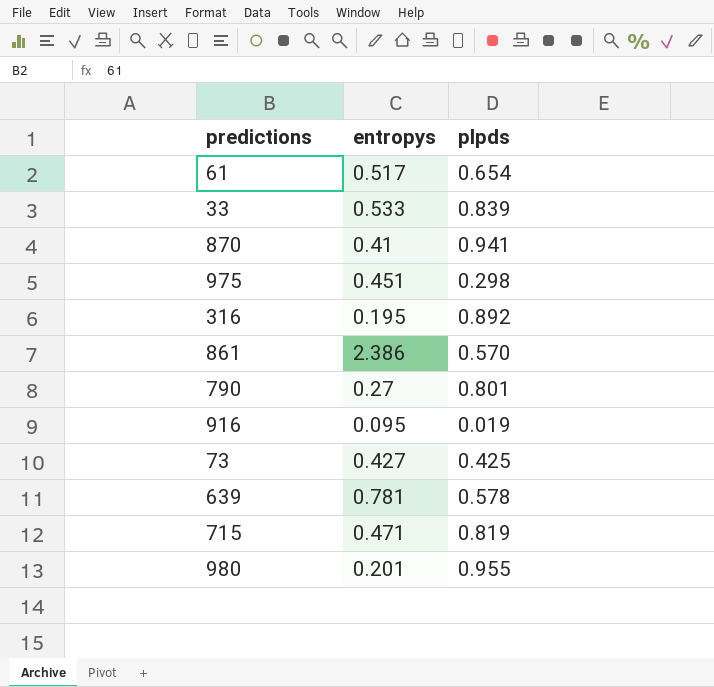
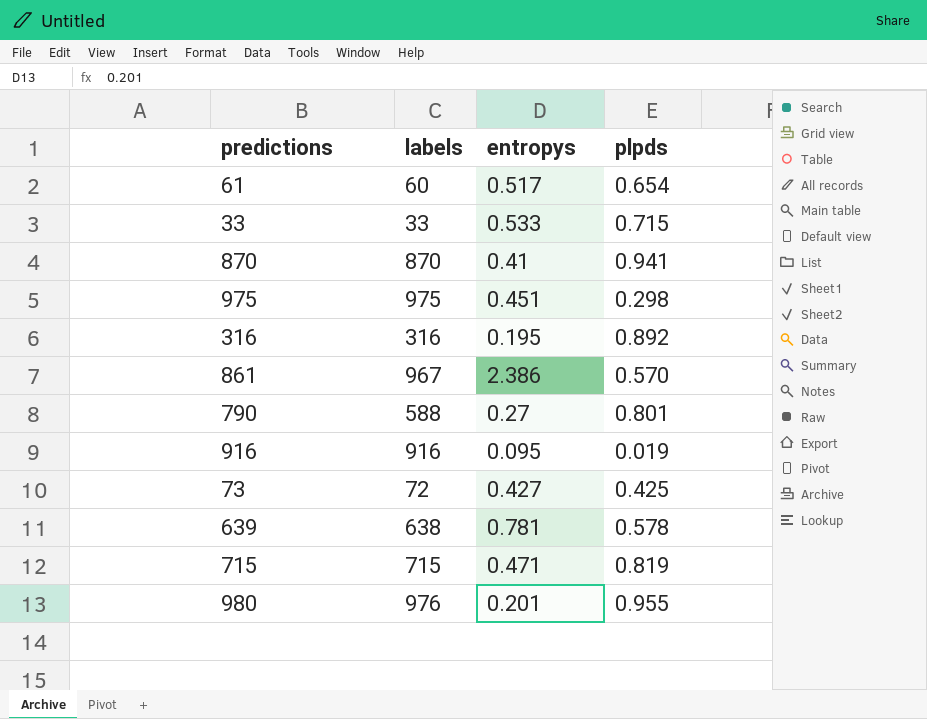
column labels | position: none -> 2
33 | plpds: 0.839 -> 0.715

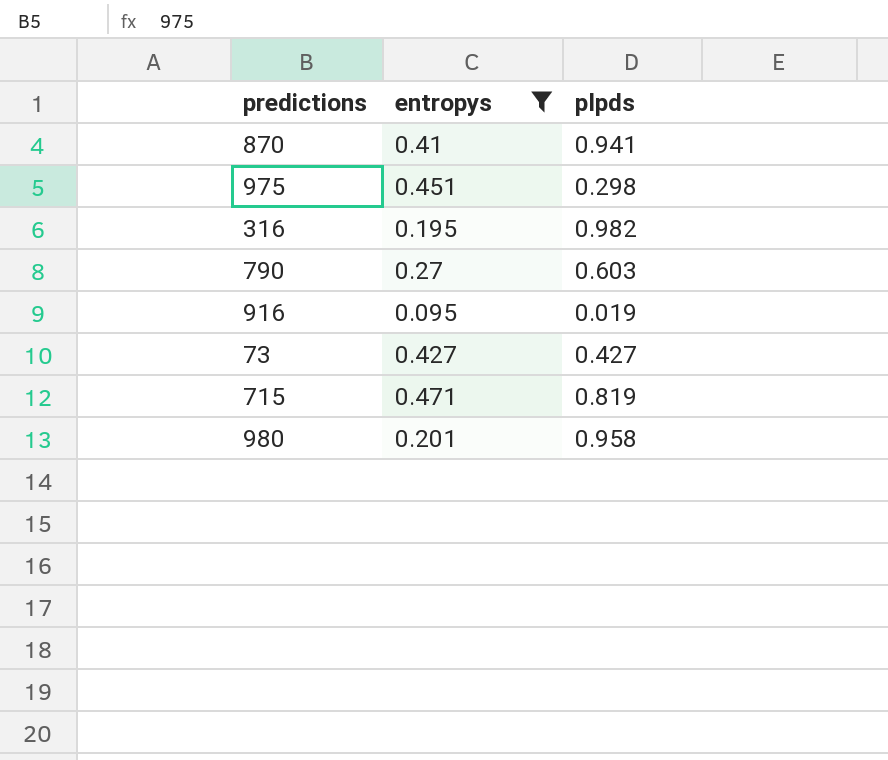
filter: none -> entropys <= 0.471
column labels | position: 2 -> none
316 | plpds: 0.892 -> 0.982
790 | plpds: 0.801 -> 0.603
73 | plpds: 0.425 -> 0.427
980 | plpds: 0.955 -> 0.958

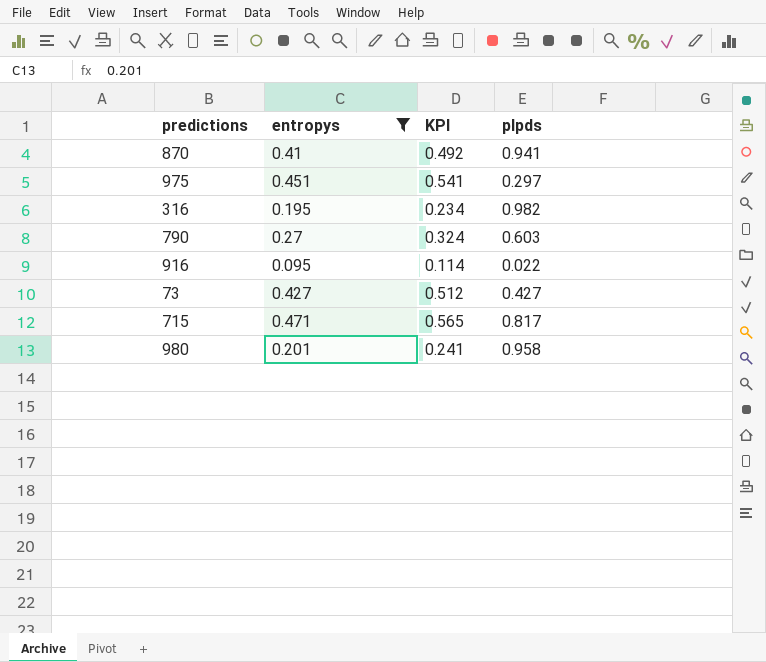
column KPI | formula: none -> [entropys] * 1.2
975 | plpds: 0.298 -> 0.297
916 | plpds: 0.019 -> 0.022
715 | plpds: 0.819 -> 0.817

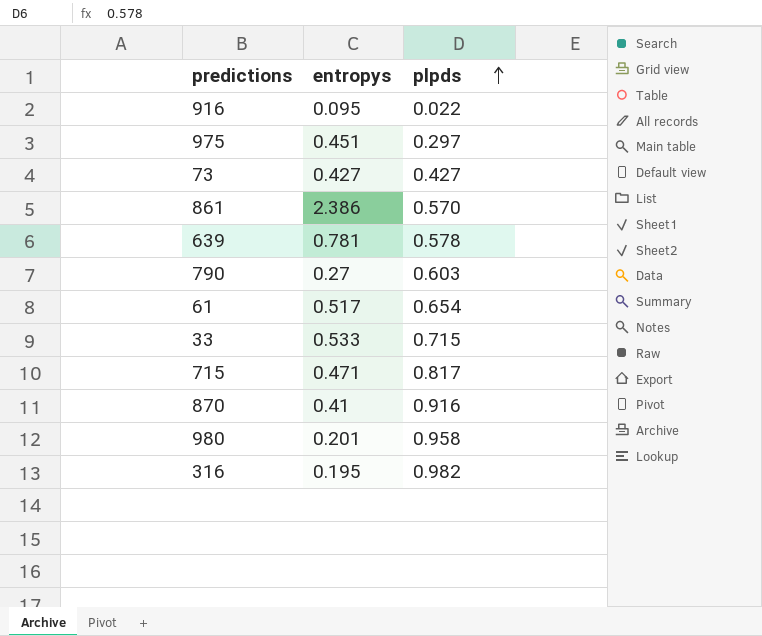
filter: entropys <= 0.471 -> none
row order: none -> plpds ascending
column KPI | formula: [entropys] * 1.2 -> none
870 | plpds: 0.941 -> 0.916

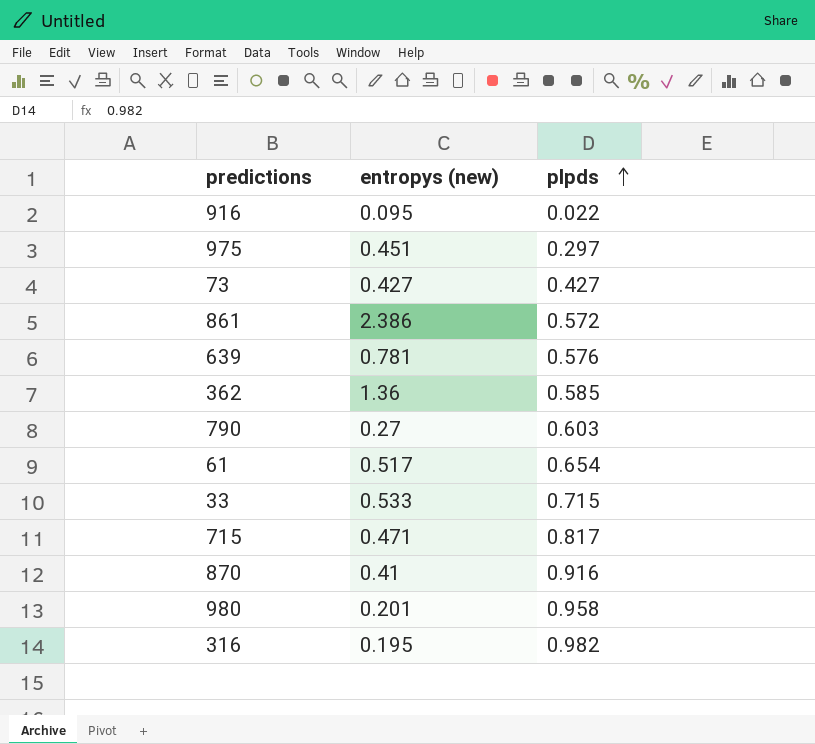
column name: entropys -> entropys (new)
861 | plpds: 0.570 -> 0.572
639 | plpds: 0.578 -> 0.576
row 362: none -> 1.36 | 0.585

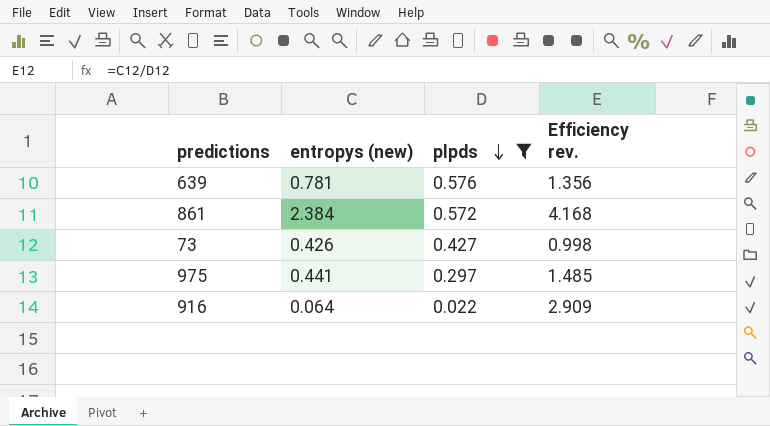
filter: none -> plpds <= 0.576
row order: plpds ascending -> plpds descending
column Efficiency rev. | formula: none -> [entropys (new)] / [plpds]
861 | entropys (new): 2.386 -> 2.384
73 | entropys (new): 0.427 -> 0.426
975 | entropys (new): 0.451 -> 0.441
916 | entropys (new): 0.095 -> 0.064

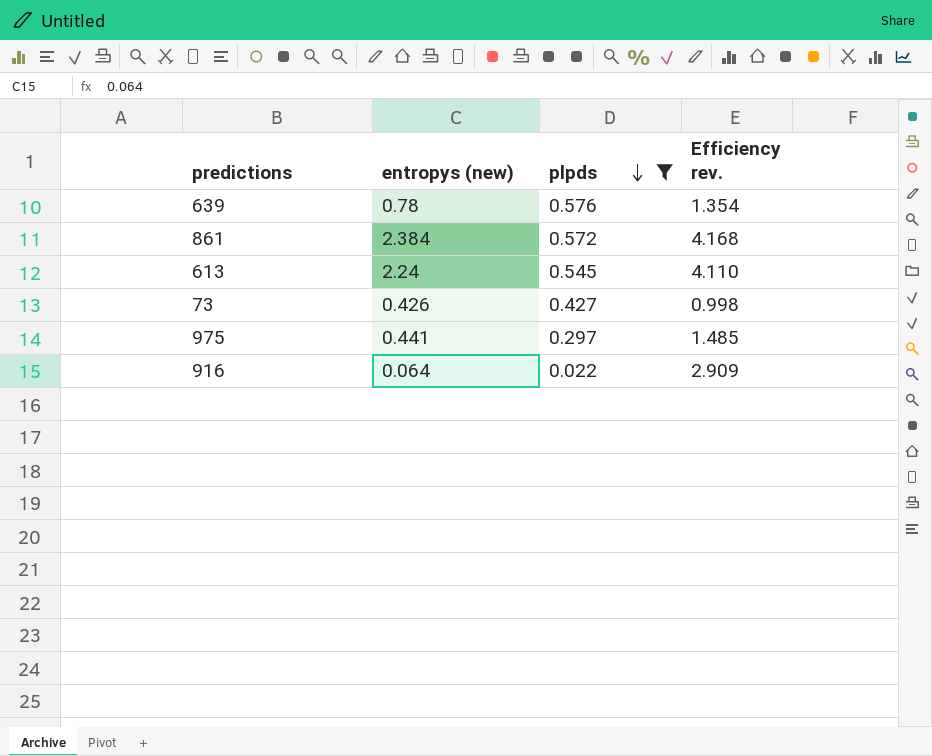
639 | entropys (new): 0.781 -> 0.78
639 | Efficiency rev.: 1.356 -> 1.354
row 613: none -> 2.24 | 0.545 | 4.110

